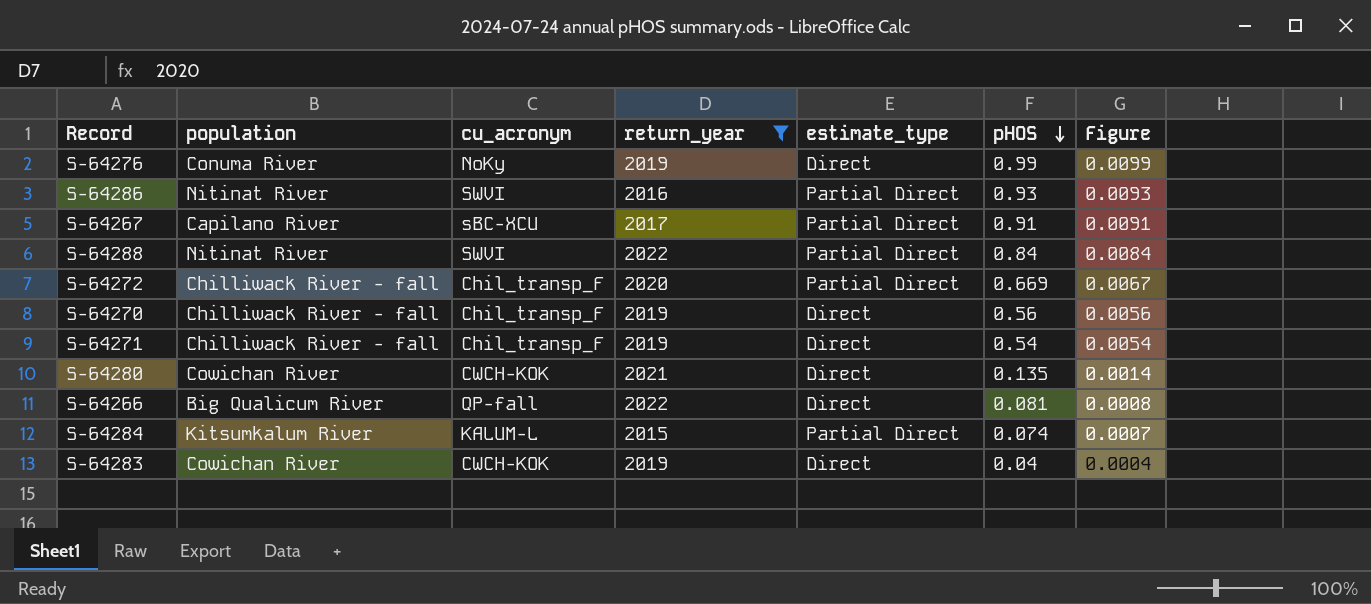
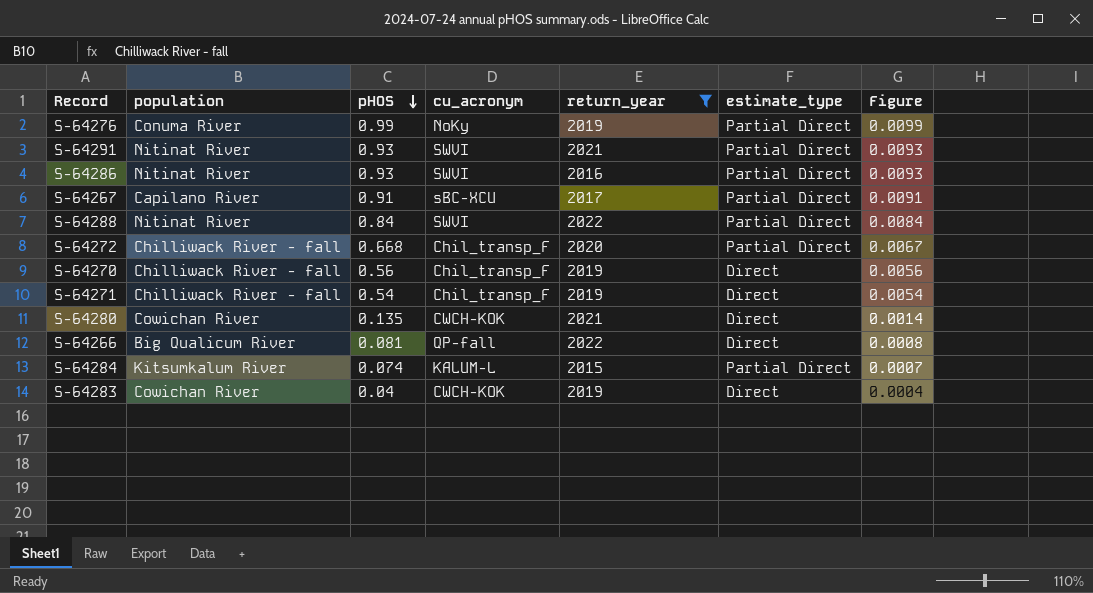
column pHOS | position: 6 -> 3
S-64276 | estimate_type: Direct -> Partial Direct
row S-64291: none -> Nitinat River | 0.93 | SWVI | 2021 | Partial Direct | 0.0093
S-64272 | pHOS: 0.669 -> 0.668

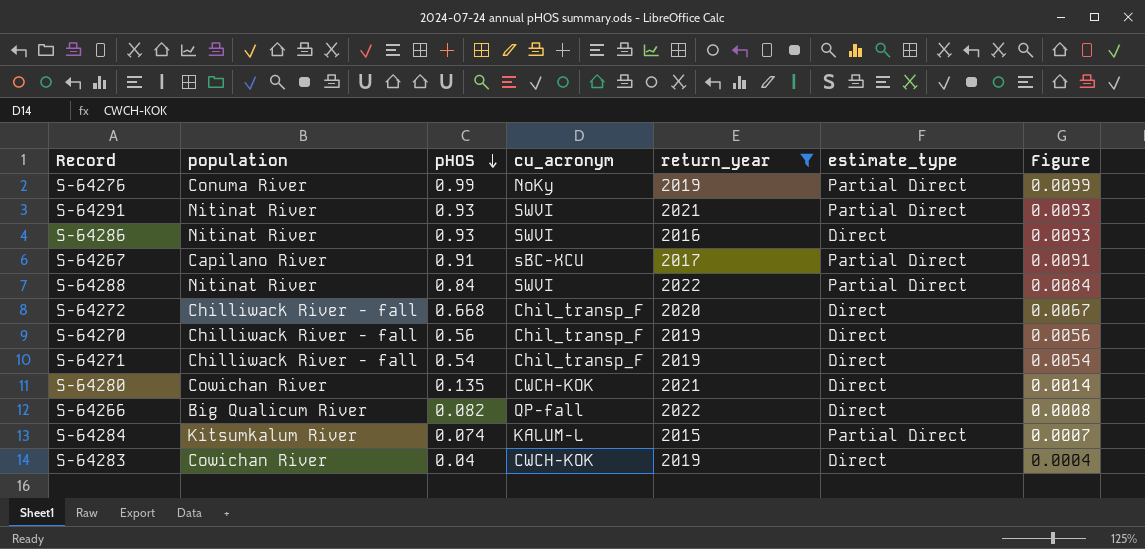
S-64286 | estimate_type: Partial Direct -> Direct
S-64272 | estimate_type: Partial Direct -> Direct
S-64266 | pHOS: 0.081 -> 0.082

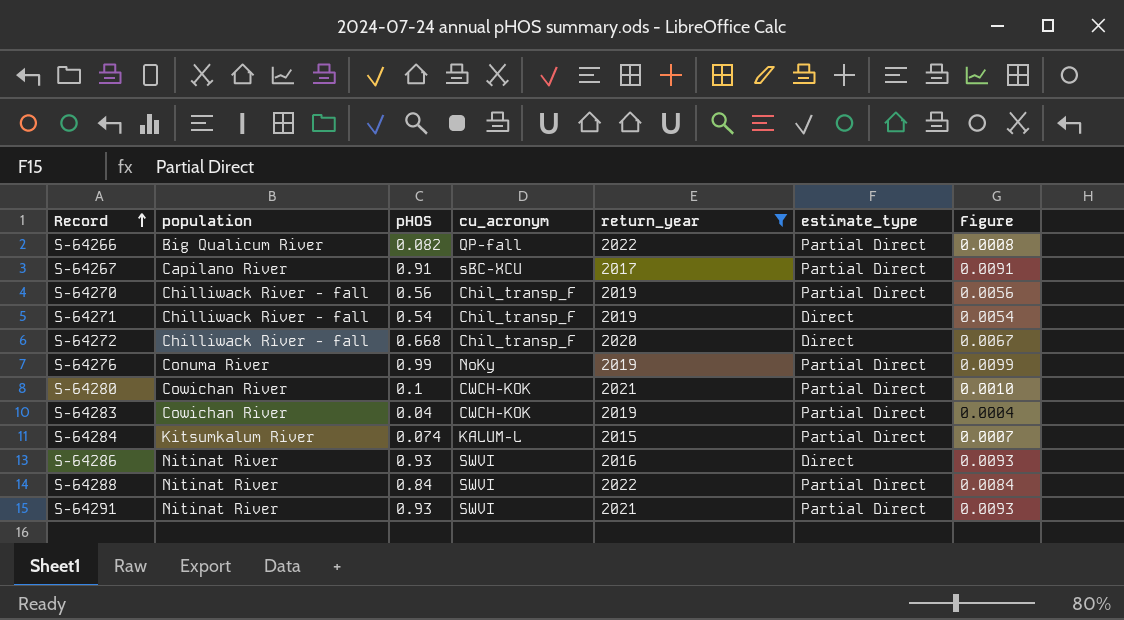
row order: pHOS descending -> Record ascending
S-64266 | estimate_type: Direct -> Partial Direct
S-64270 | estimate_type: Direct -> Partial Direct
S-64280 | pHOS: 0.135 -> 0.1
S-64280 | estimate_type: Direct -> Partial Direct
S-64280 | Figure: 0.0014 -> 0.0010
S-64283 | estimate_type: Direct -> Partial Direct

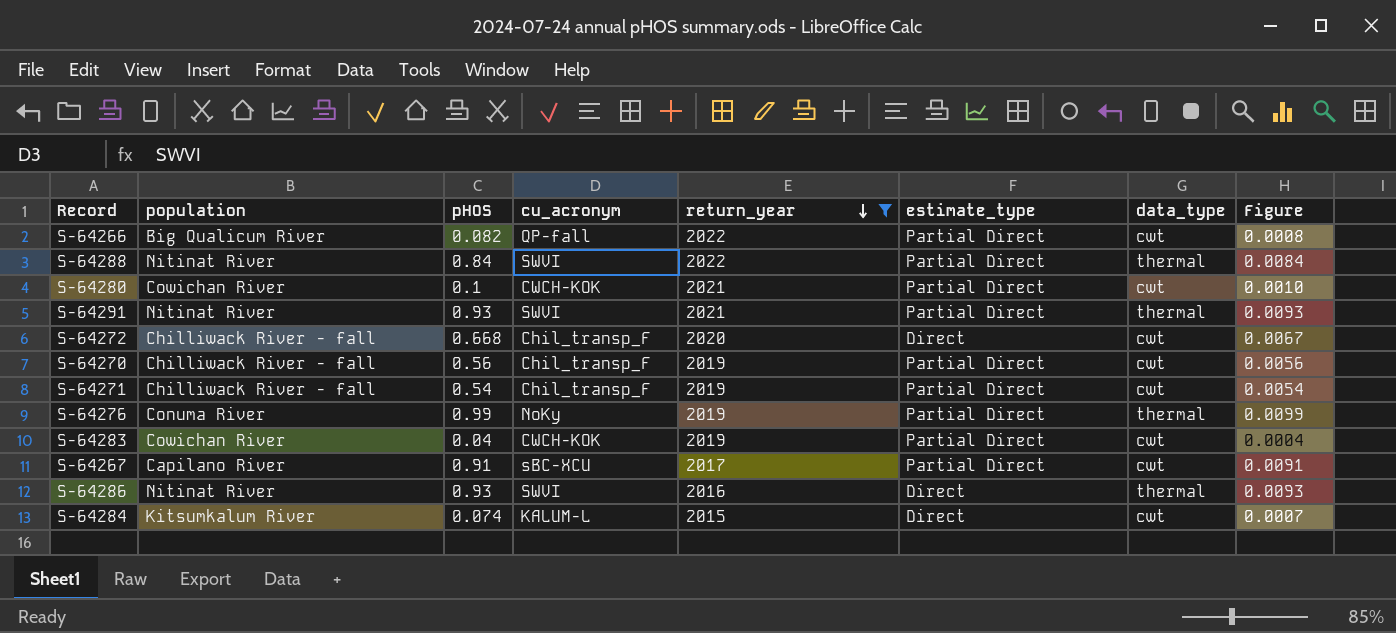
row order: Record ascending -> return_year descending
column data_type | position: none -> 7
S-64271 | estimate_type: Direct -> Partial Direct
S-64284 | estimate_type: Partial Direct -> Direct

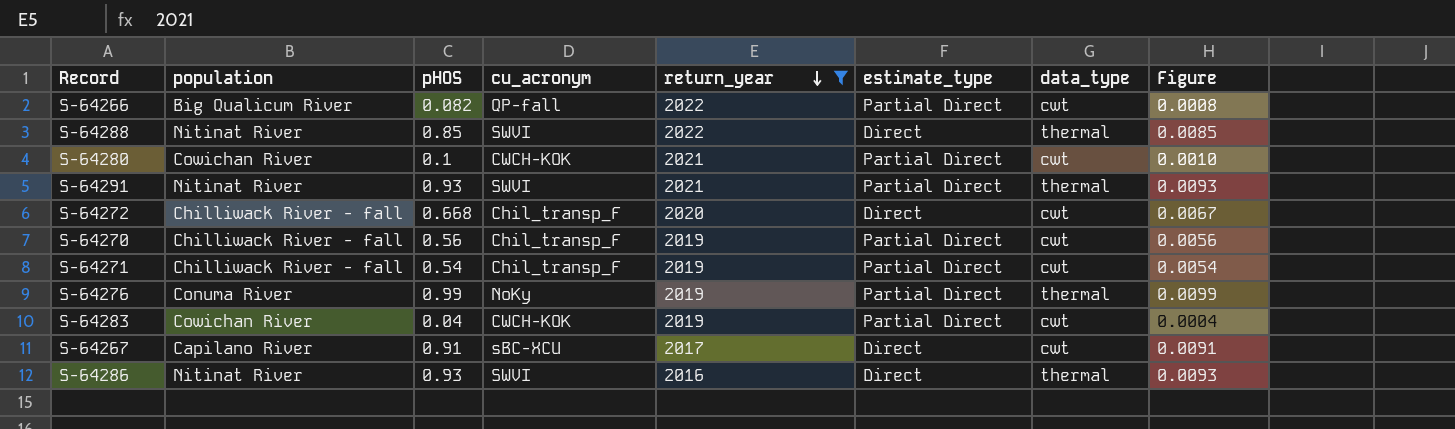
row S-64284: Kitsumkalum River | 0.074 | KALUM-L | 2015 | Direct | cwt | 0.0007 -> none
S-64288 | pHOS: 0.84 -> 0.85
S-64288 | estimate_type: Partial Direct -> Direct
S-64288 | Figure: 0.0084 -> 0.0085
S-64267 | estimate_type: Partial Direct -> Direct

